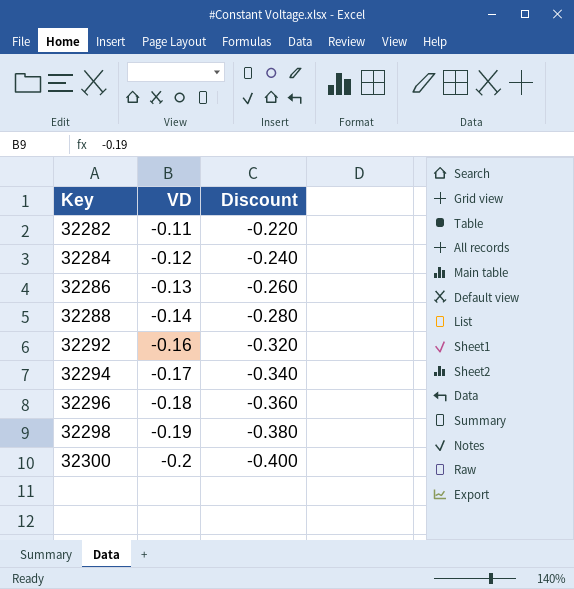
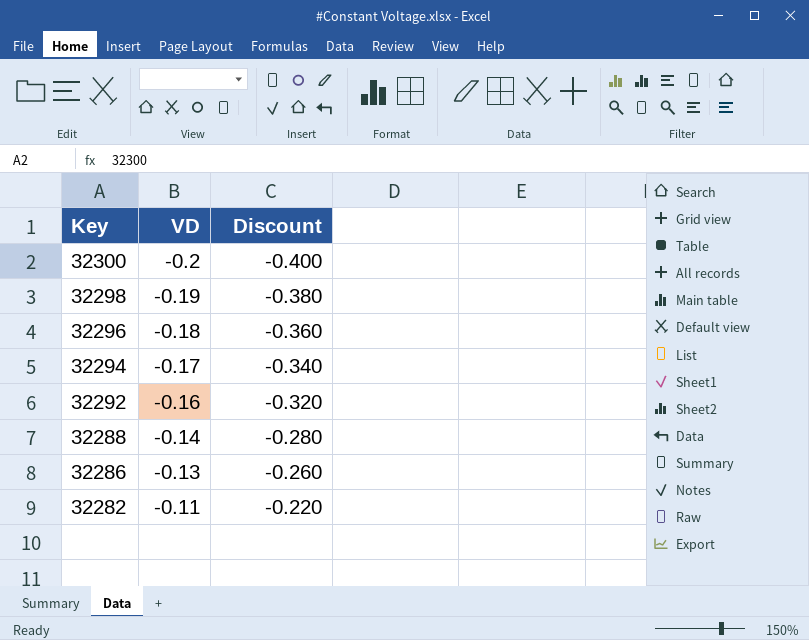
row order: Key ascending -> Key descending
row 32284: -0.12 | -0.240 -> none

